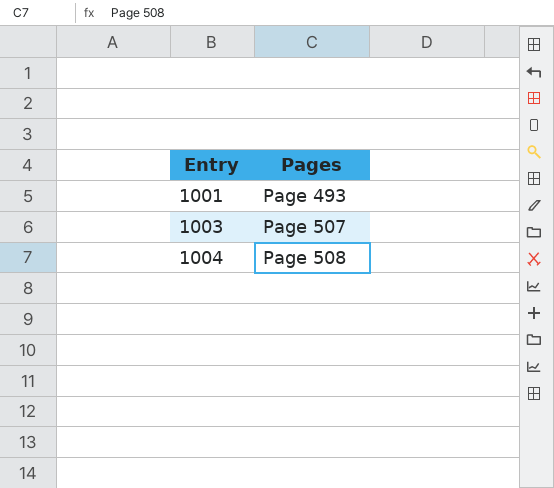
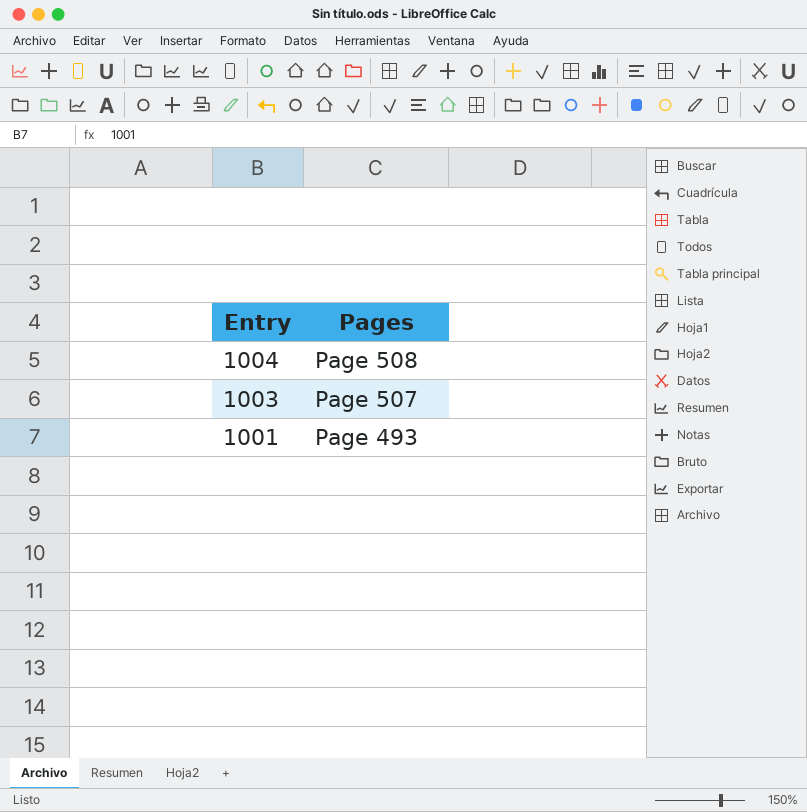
row order: Entry ascending -> Entry descending

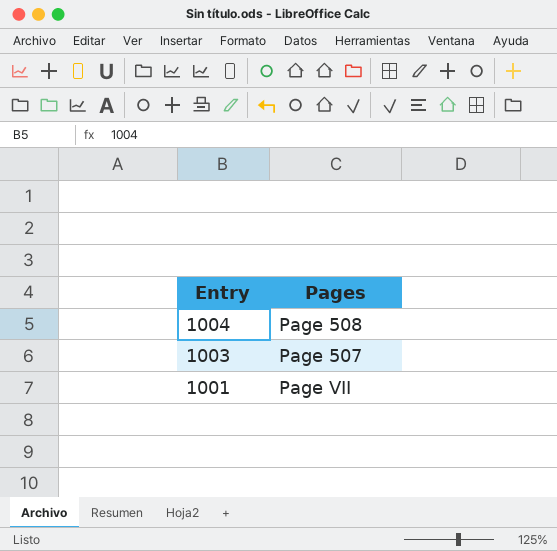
1001 | Pages: Page 493 -> Page VII

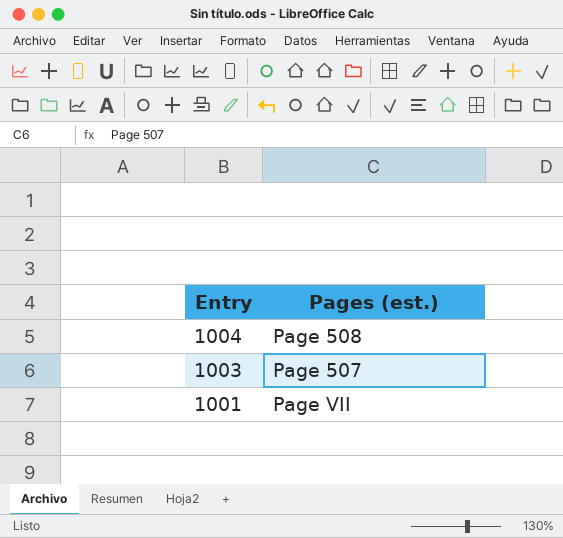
column name: Pages -> Pages (est.)

